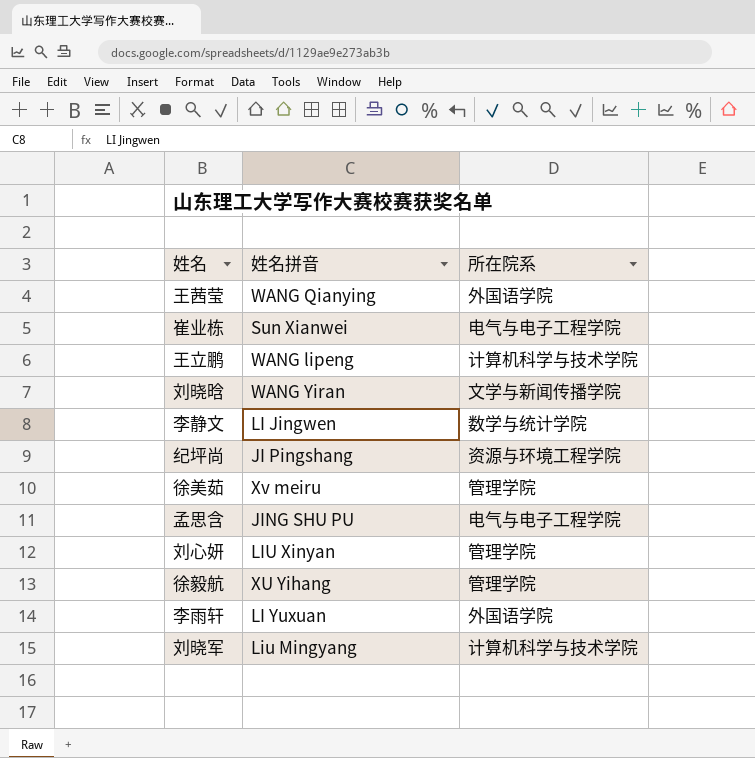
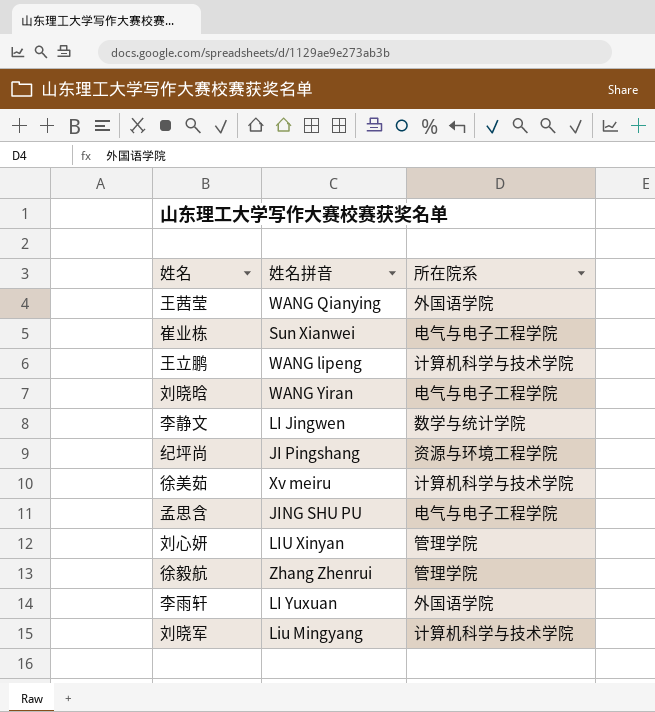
刘晓晗 | 所在院系: 文学与新闻传播学院 -> 电气与电子工程学院
徐美茹 | 所在院系: 管理学院 -> 计算机科学与技术学院
徐毅航 | 姓名拼音: XU Yihang -> Zhang Zhenrui

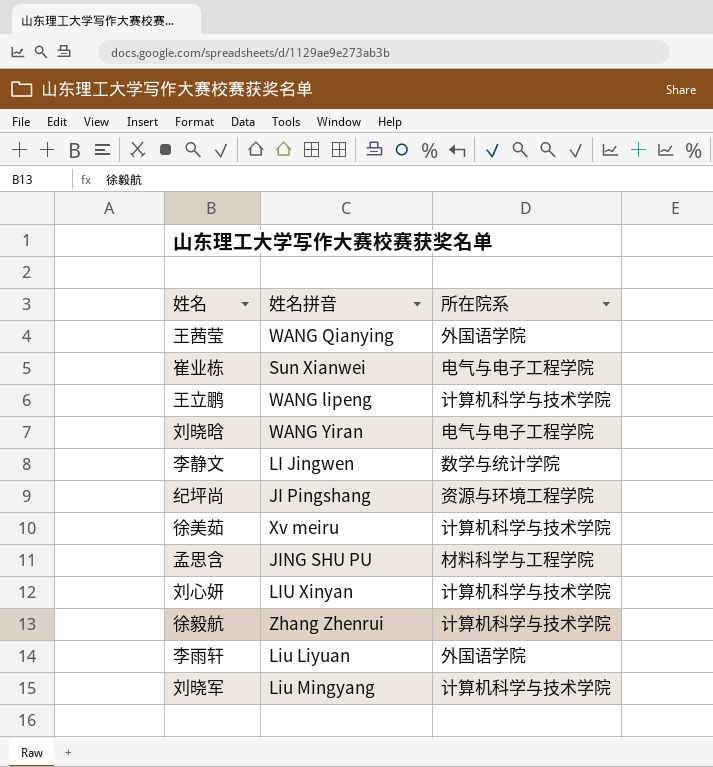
孟思含 | 所在院系: 电气与电子工程学院 -> 材料科学与工程学院
刘心妍 | 所在院系: 管理学院 -> 计算机科学与技术学院
徐毅航 | 所在院系: 管理学院 -> 计算机科学与技术学院
李雨轩 | 姓名拼音: LI Yuxuan -> Liu Liyuan

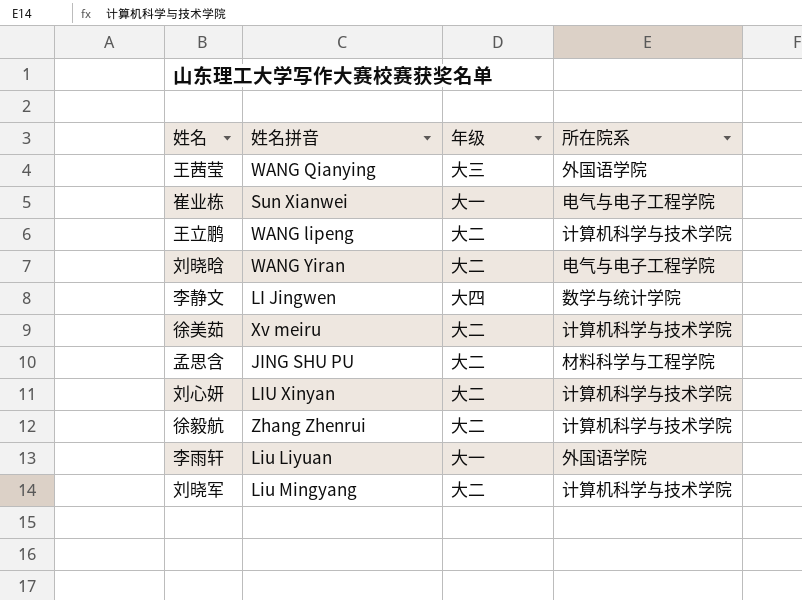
column 年级 | position: none -> 3
row 纪坪尚: JI Pingshang | 资源与环境工程学院 -> none

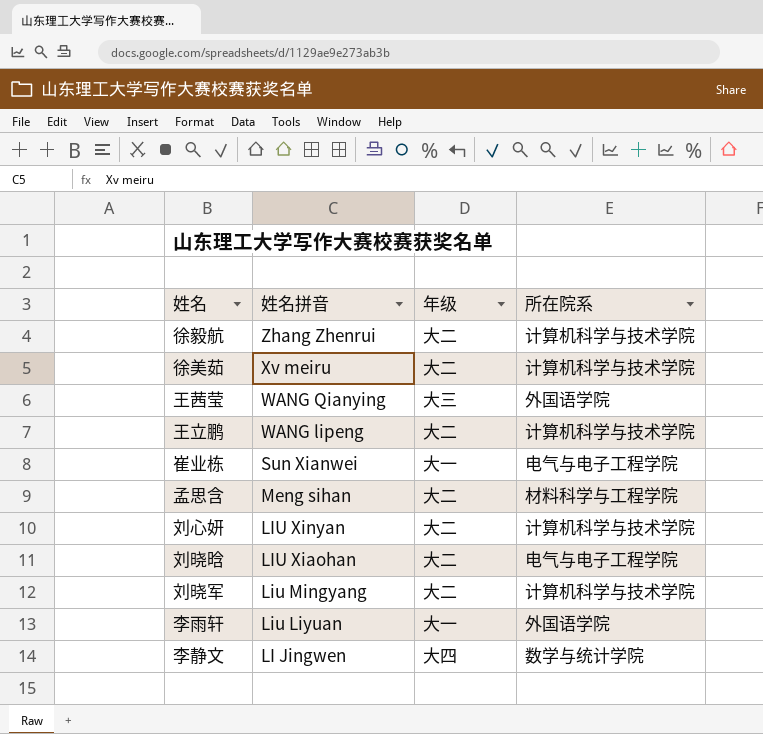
row order: none -> 姓名拼音 descending
孟思含 | 姓名拼音: JING SHU PU -> Meng sihan
刘晓晗 | 姓名拼音: WANG Yiran -> LIU Xiaohan

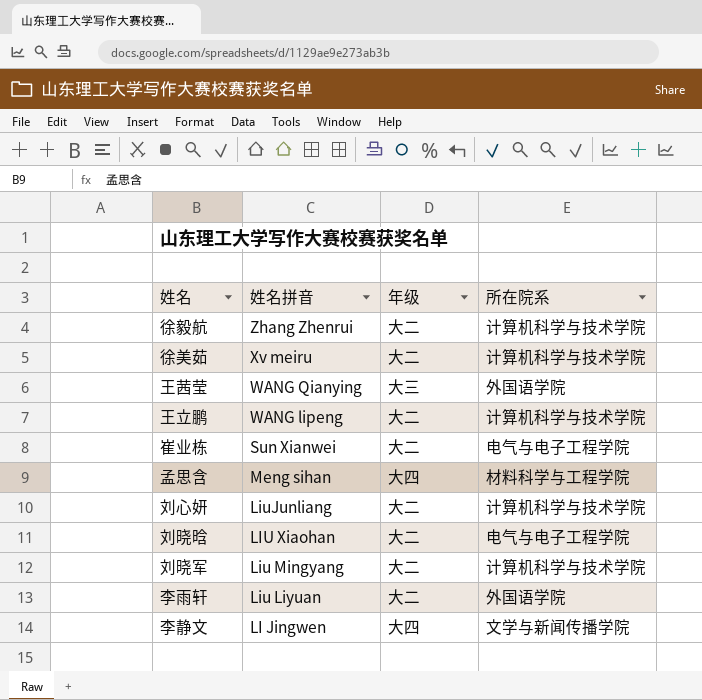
崔业栋 | 年级: 大一 -> 大二
孟思含 | 年级: 大二 -> 大四
刘心妍 | 姓名拼音: LIU Xinyan -> LiuJunliang
李雨轩 | 年级: 大一 -> 大二
李静文 | 所在院系: 数学与统计学院 -> 文学与新闻传播学院

